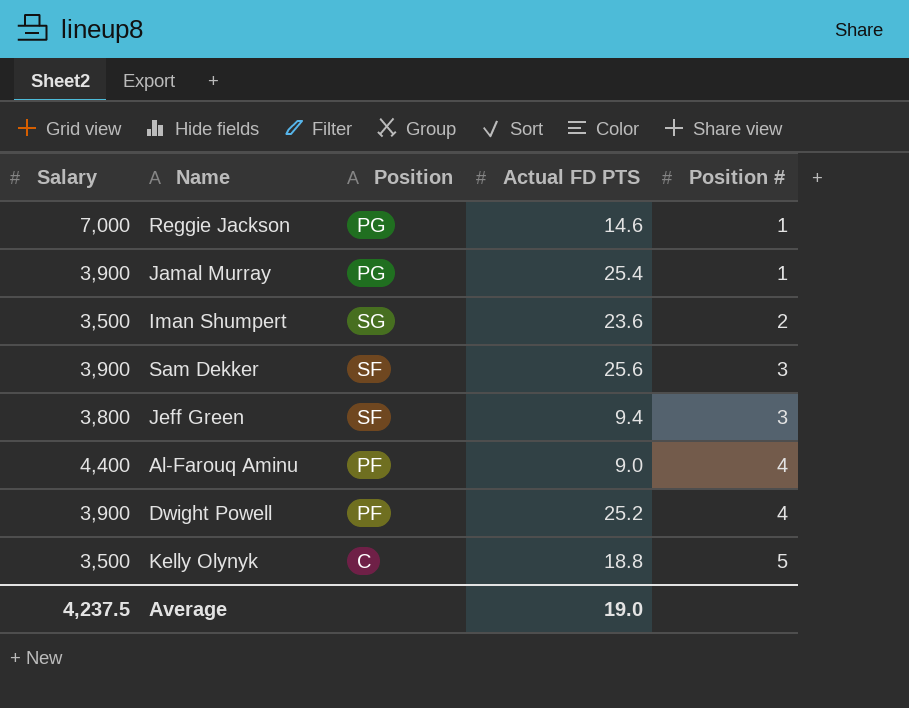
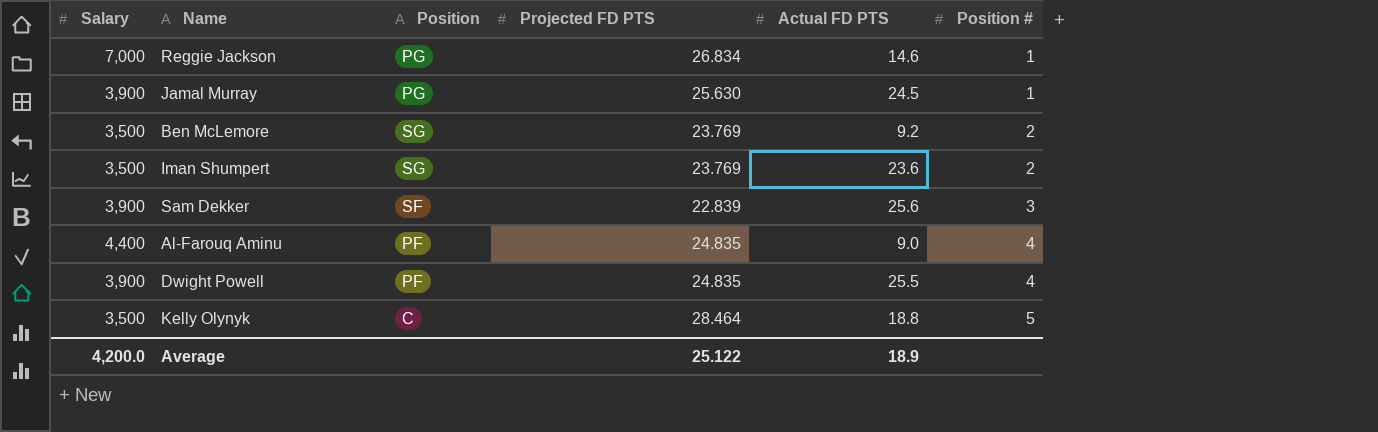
column Projected FD PTS | position: none -> 4
row Jeff Green: 3,800 | SF | 9.4 | 3 -> none
Jamal Murray | Actual FD PTS: 25.4 -> 24.5
row Ben McLemore: none -> 3,500 | SG | 23.769 | 9.2 | 2
Dwight Powell | Actual FD PTS: 25.2 -> 25.5
Average | Salary: 4,237.5 -> 4,200.0
Average | Actual FD PTS: 19.0 -> 18.9

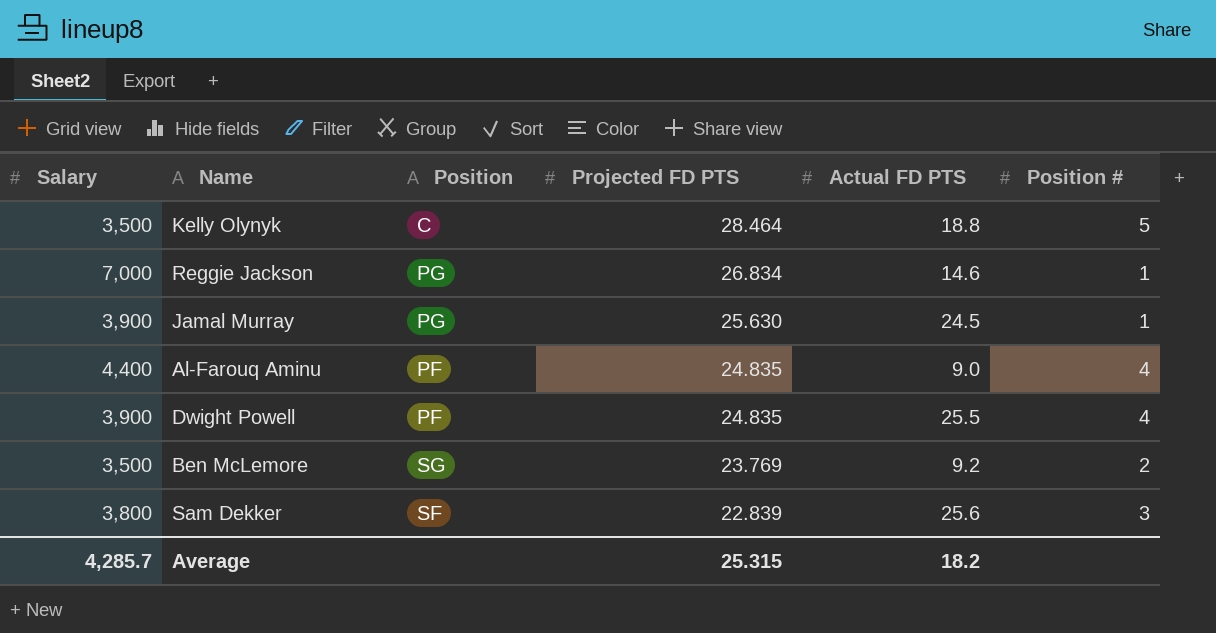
row order: Position # ascending -> Projected FD PTS descending
row Iman Shumpert: 3,500 | SG | 23.769 | 23.6 | 2 -> none
Sam Dekker | Salary: 3,900 -> 3,800
Average | Salary: 4,200.0 -> 4,285.7
Average | Projected FD PTS: 25.122 -> 25.315
Average | Actual FD PTS: 18.9 -> 18.2

